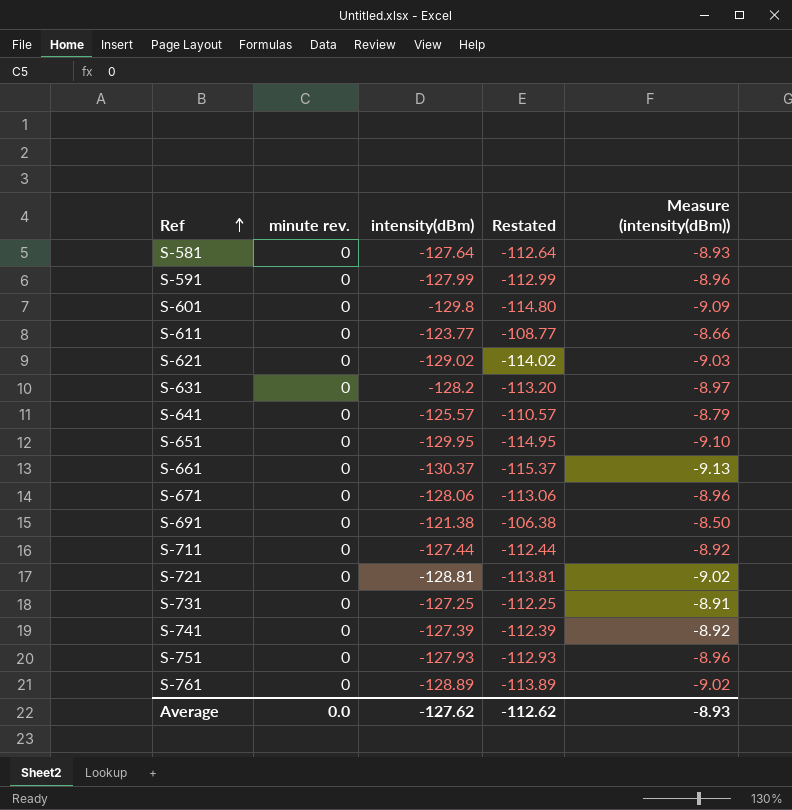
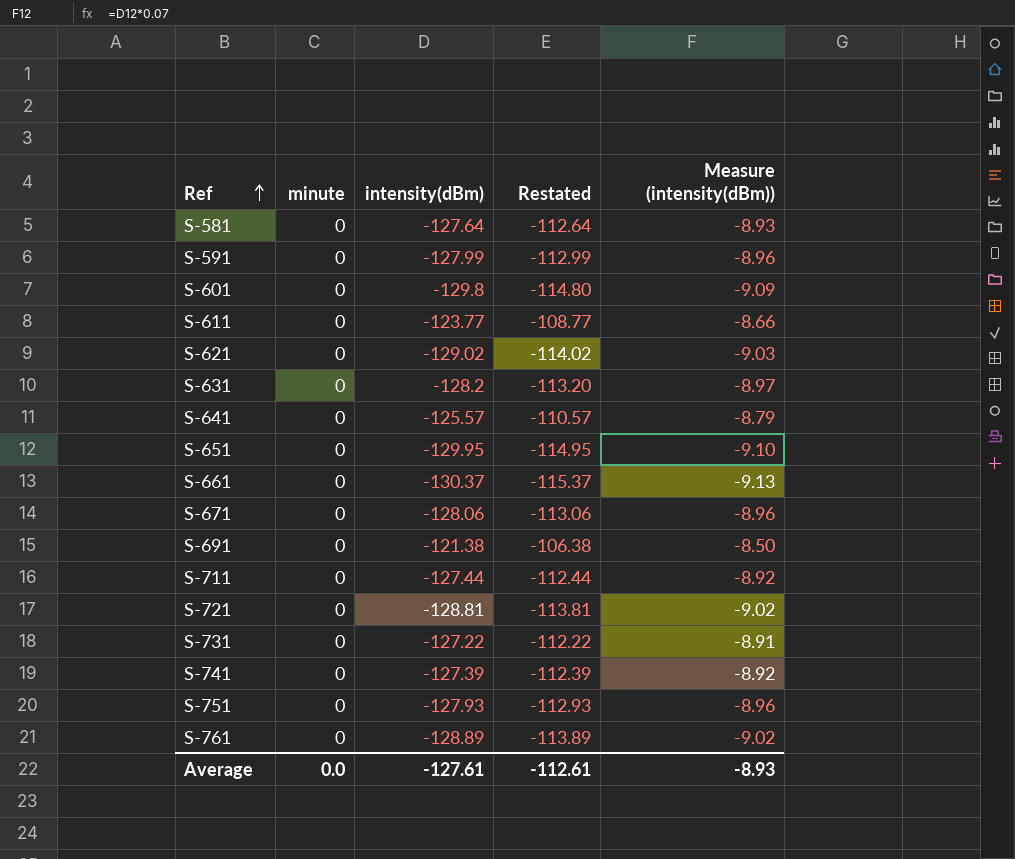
column name: minute rev. -> minute
S-731 | intensity(dBm): -127.25 -> -127.22
S-731 | Restated: -112.25 -> -112.22
Average | intensity(dBm): -127.62 -> -127.61
Average | Restated: -112.62 -> -112.61

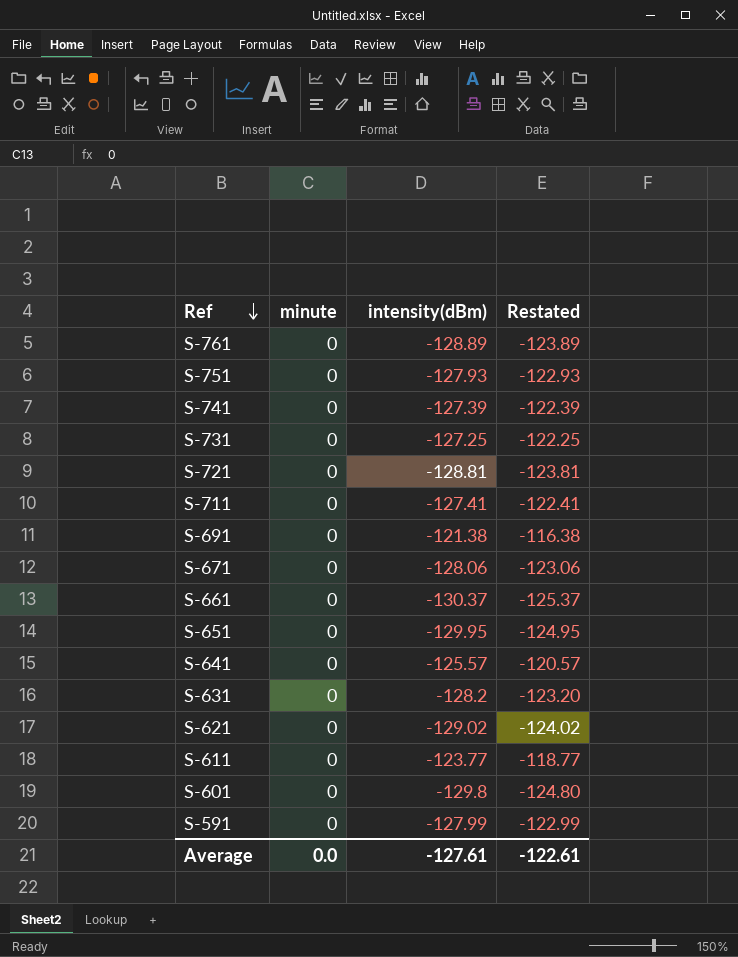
row order: Ref ascending -> Ref descending
column Measure (intensity(dBm)) | formula: [intensity(dBm)] * 0.07 -> none
column Restated | formula: [intensity(dBm)] + 15 -> [intensity(dBm)] + 5
row S-581: 0 | -127.64 | -112.64 | -8.93 -> none
S-731 | intensity(dBm): -127.22 -> -127.25
S-711 | intensity(dBm): -127.44 -> -127.41
Average | Restated: -112.61 -> -122.61

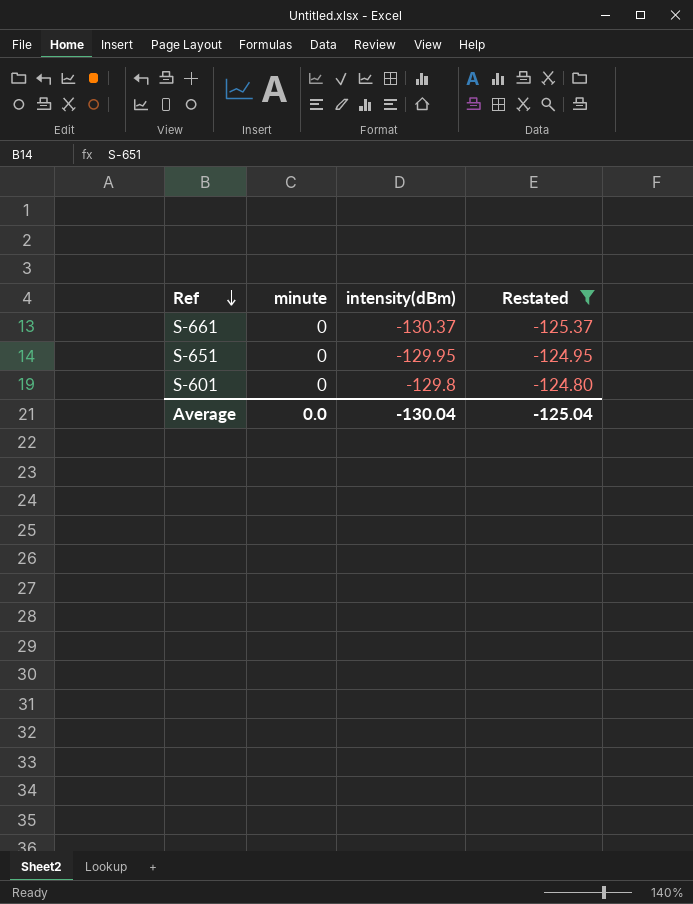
filter: none -> Restated <= -124.80
Average | intensity(dBm): -127.61 -> -130.04
Average | Restated: -122.61 -> -125.04

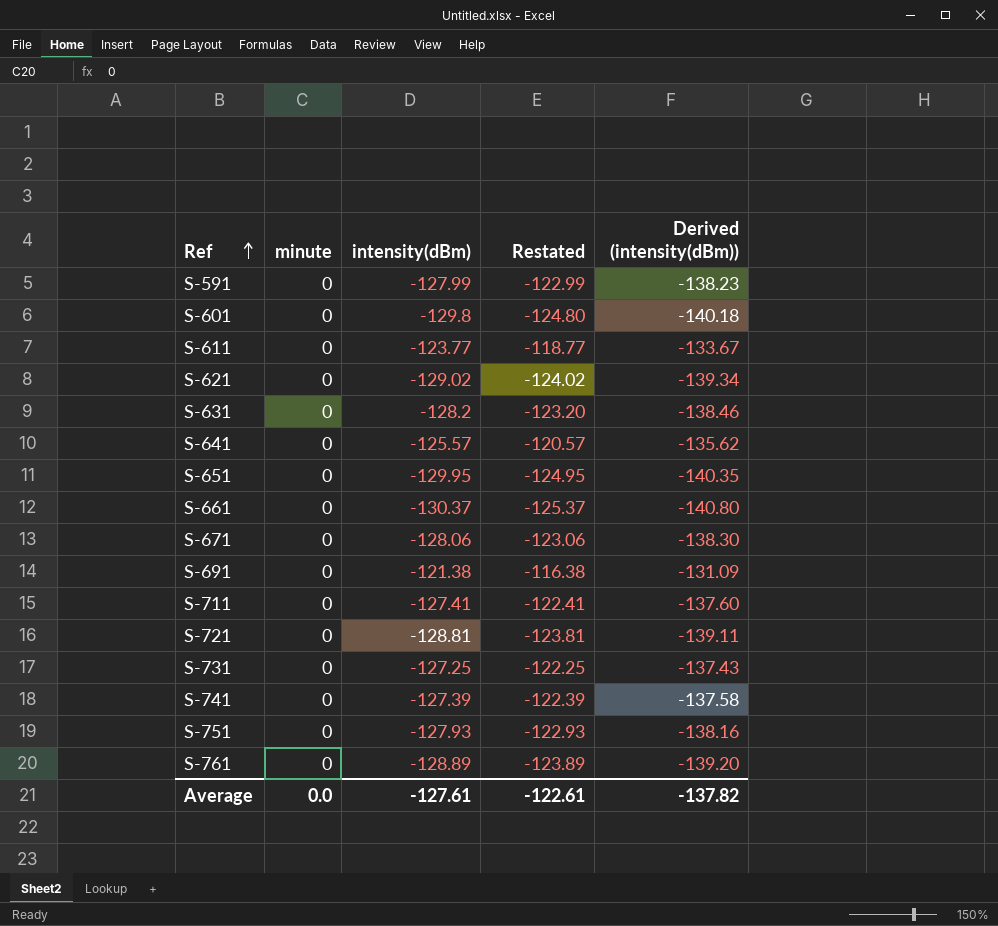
filter: Restated <= -124.80 -> none
row order: Ref descending -> Ref ascending
column Derived (intensity(dBm)) | formula: none -> [intensity(dBm)] * 1.08
Average | intensity(dBm): -130.04 -> -127.61
Average | Restated: -125.04 -> -122.61

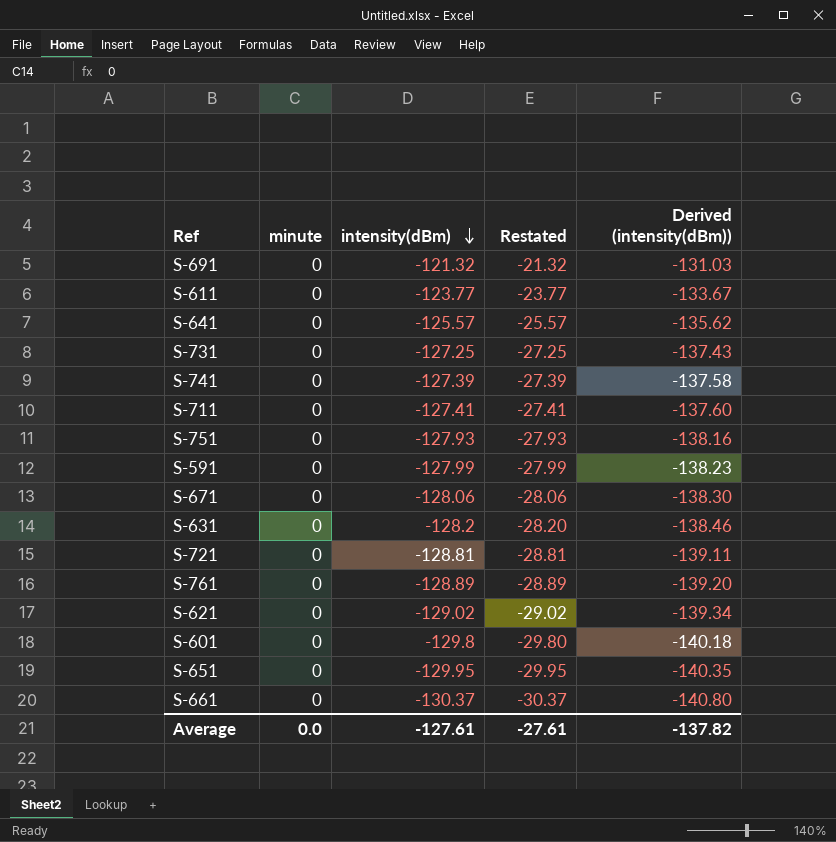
row order: Ref ascending -> intensity(dBm) descending
column Restated | formula: [intensity(dBm)] + 5 -> [intensity(dBm)] + 100
S-691 | intensity(dBm): -121.38 -> -121.32
S-691 | Derived (intensity(dBm)): -131.09 -> -131.03
Average | Restated: -122.61 -> -27.61

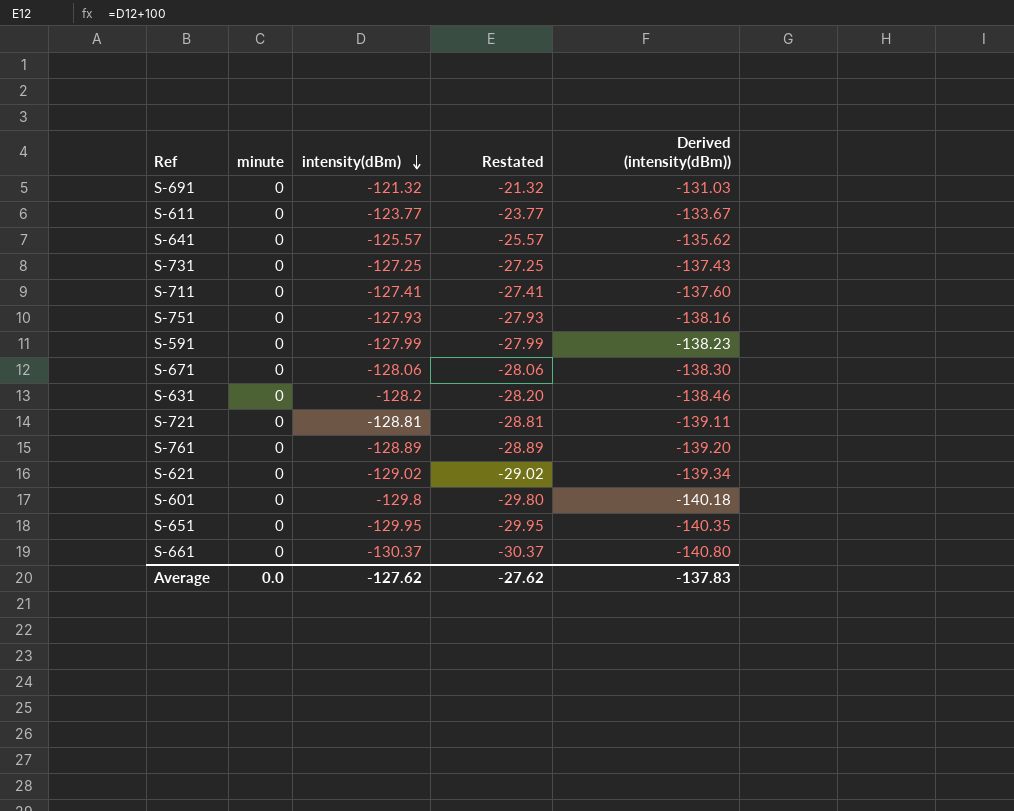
row S-741: 0 | -127.39 | -27.39 | -137.58 -> none
Average | intensity(dBm): -127.61 -> -127.62
Average | Restated: -27.61 -> -27.62
Average | Derived (intensity(dBm)): -137.82 -> -137.83

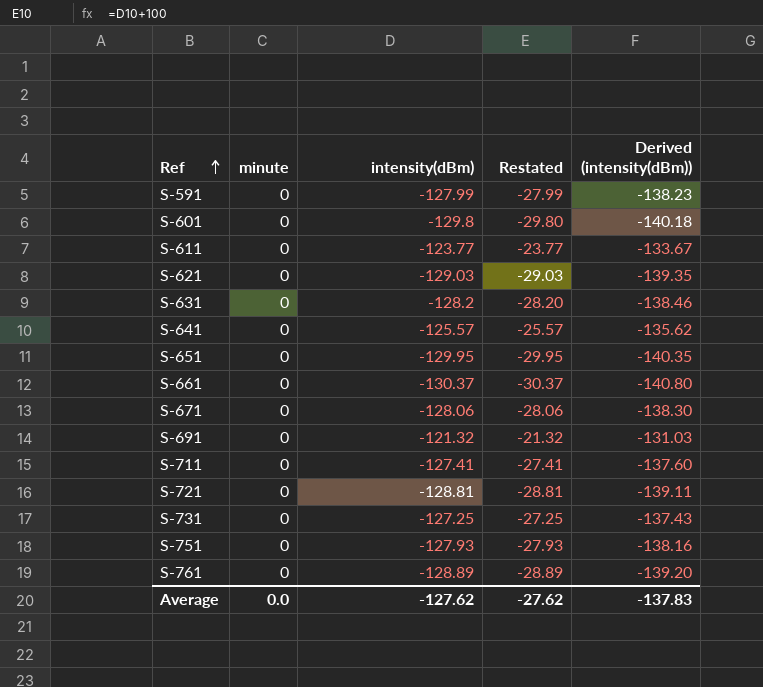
row order: intensity(dBm) descending -> Ref ascending
S-621 | intensity(dBm): -129.02 -> -129.03
S-621 | Restated: -29.02 -> -29.03
S-621 | Derived (intensity(dBm)): -139.34 -> -139.35

